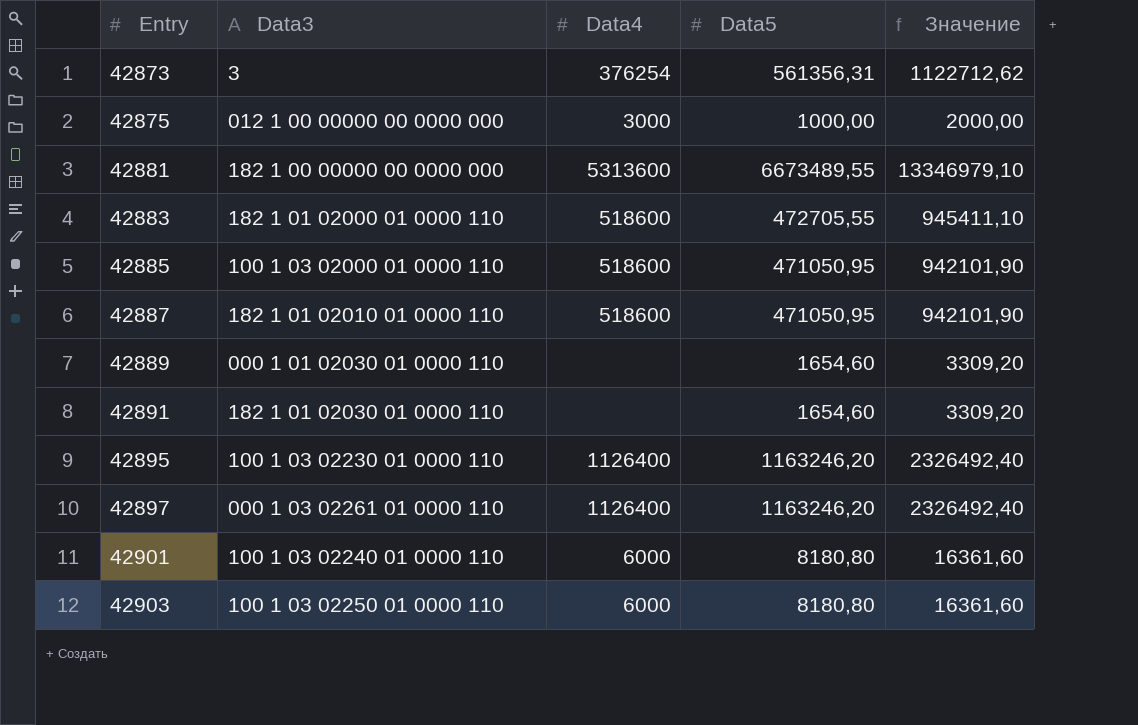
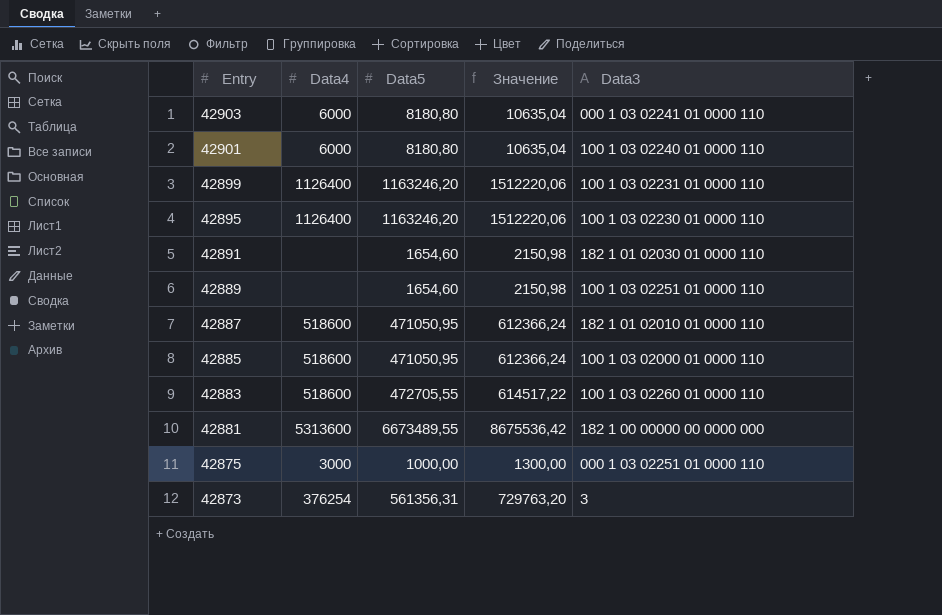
row order: Entry ascending -> Entry descending
column Значение | formula: [Data5] * 2 -> [Data5] * 1,3
column Data3 | position: 2 -> 5
row 42897: 000 1 03 02261 01 0000 110 | 1126400 | 1163246,20 | 2326492,40 -> none
42903 | Data3: 100 1 03 02250 01 0000 110 -> 000 1 03 02241 01 0000 110
row 42899: none -> 1126400 | 1163246,20 | 1512220,06 | 100 1 03 02231 01 0000 110
42889 | Data3: 000 1 01 02030 01 0000 110 -> 100 1 03 02251 01 0000 110
42883 | Data3: 182 1 01 02000 01 0000 110 -> 100 1 03 02260 01 0000 110
42875 | Data3: 012 1 00 00000 00 0000 000 -> 000 1 03 02251 01 0000 110

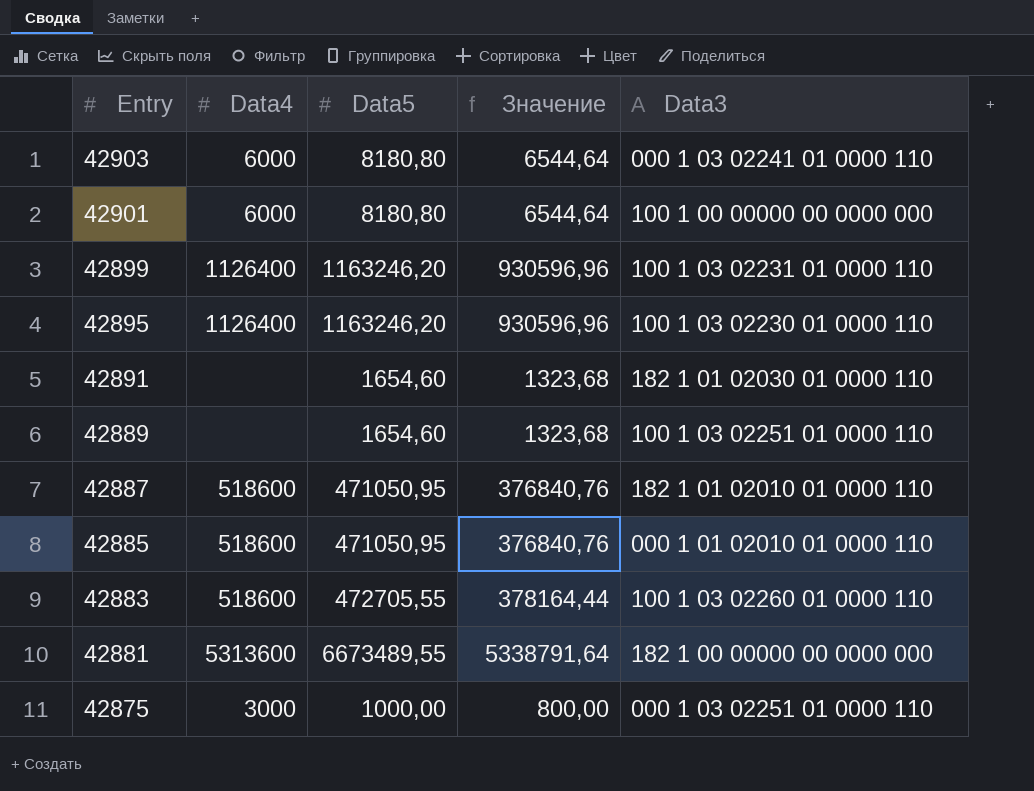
column Значение | formula: [Data5] * 1,3 -> [Data5] * 0,8
row 42873: 376254 | 561356,31 | 729763,20 | 3 -> none
42901 | Data3: 100 1 03 02240 01 0000 110 -> 100 1 00 00000 00 0000 000
42885 | Data3: 100 1 03 02000 01 0000 110 -> 000 1 01 02010 01 0000 110

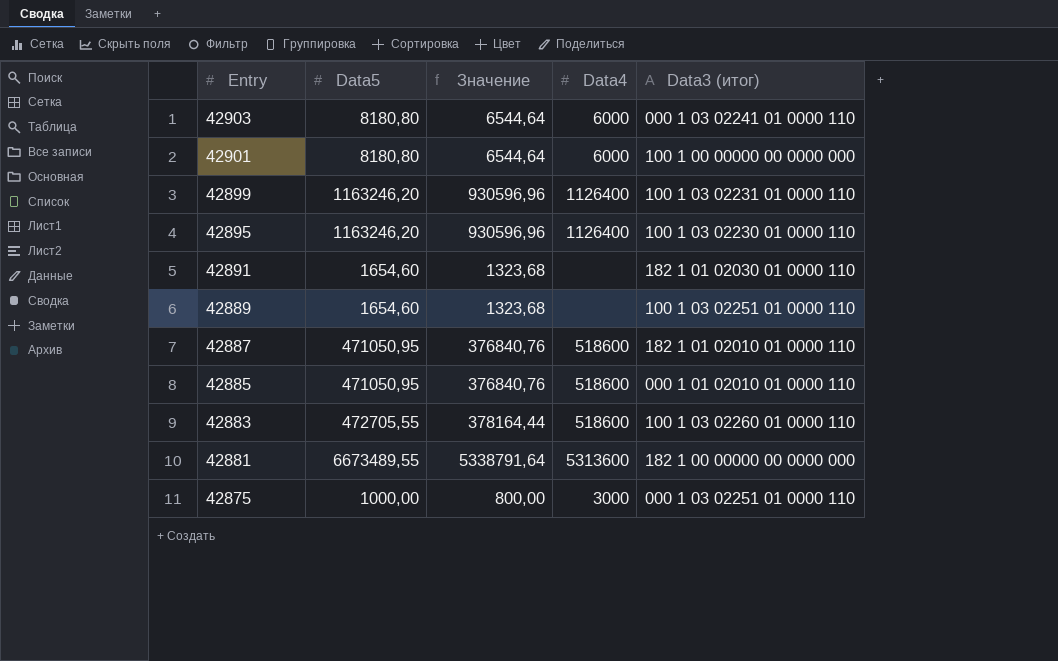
column Data4 | position: 2 -> 4
column name: Data3 -> Data3 (итог)

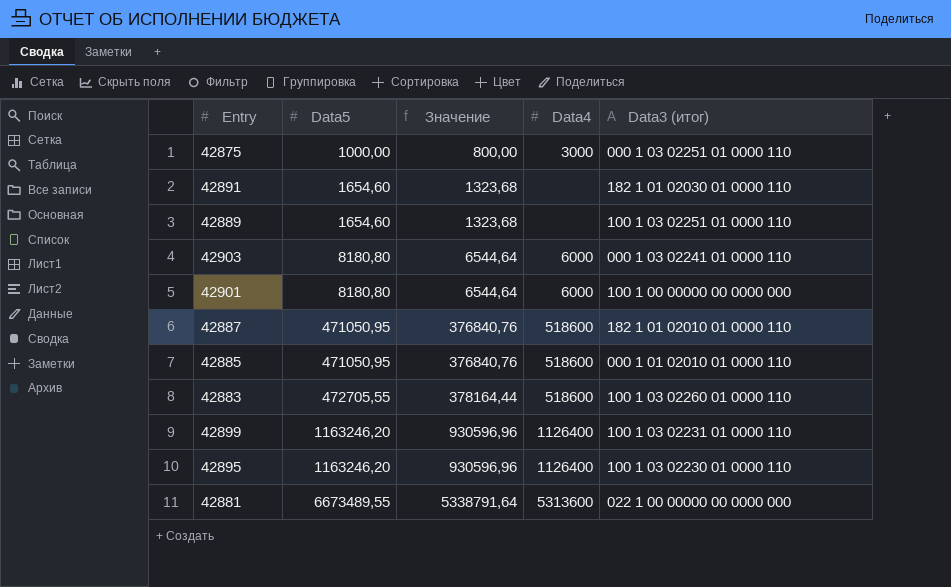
row order: Entry descending -> Data5 ascending
42881 | Data3 (итог): 182 1 00 00000 00 0000 000 -> 022 1 00 00000 00 0000 000

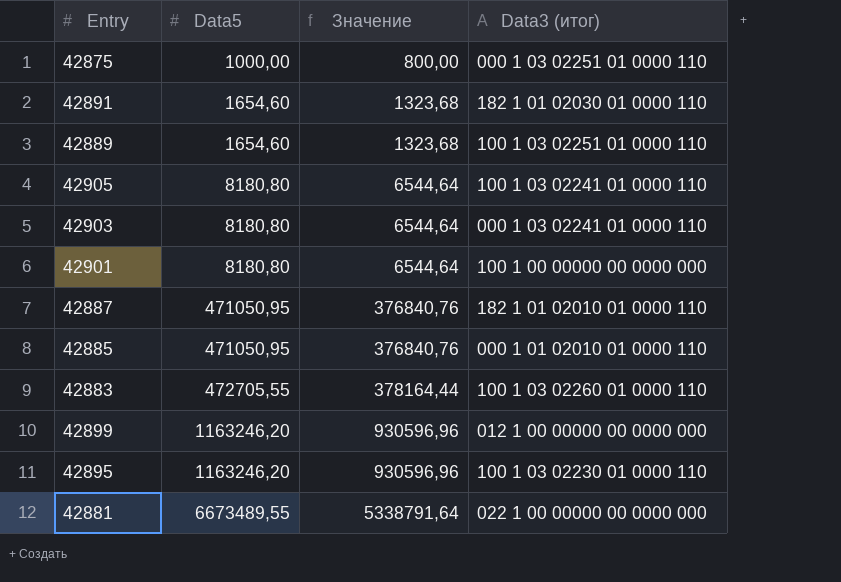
column Data4 | position: 4 -> none
row 42905: none -> 8180,80 | 6544,64 | 100 1 03 02241 01 0000 110
42899 | Data3 (итог): 100 1 03 02231 01 0000 110 -> 012 1 00 00000 00 0000 000

